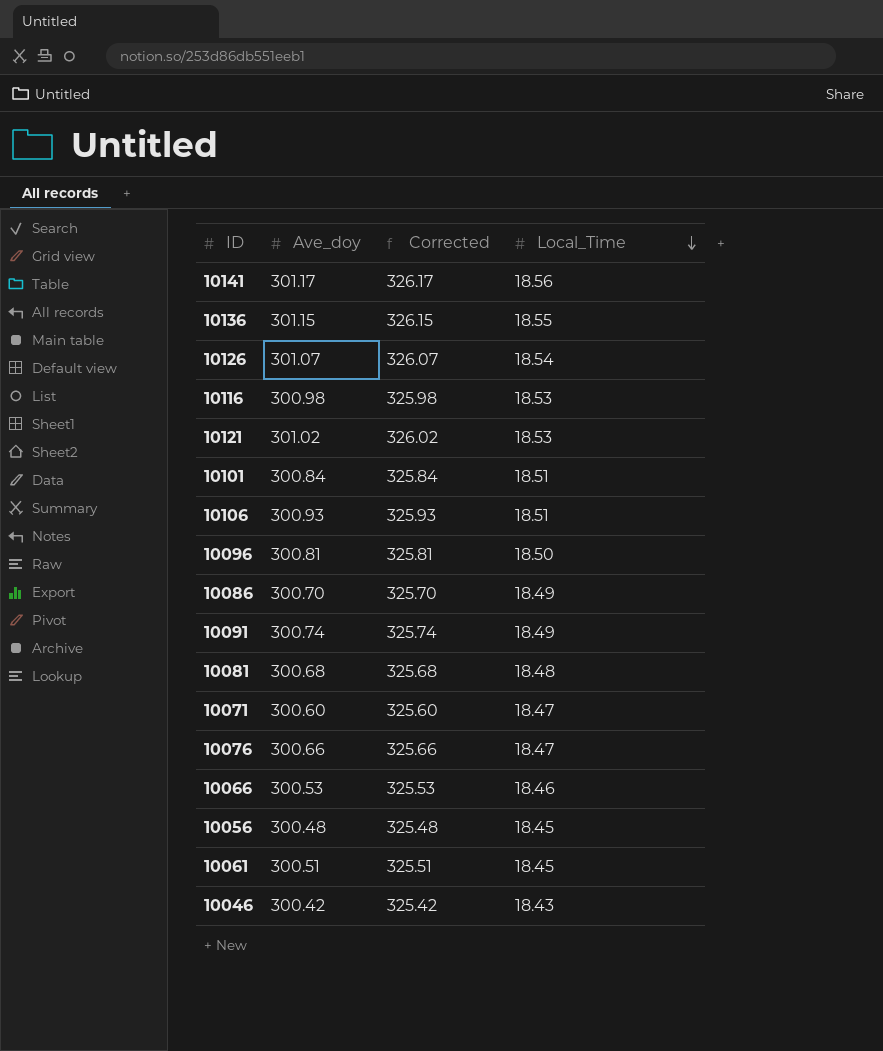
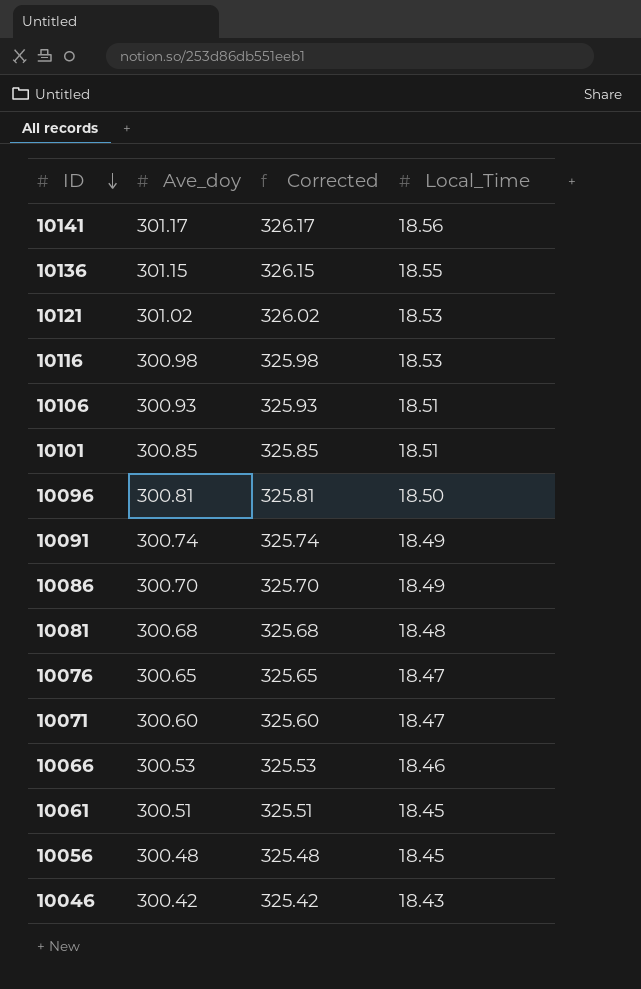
row order: Local_Time descending -> ID descending
row 10126: 301.07 | 326.07 | 18.54 -> none
10101 | Ave_doy: 300.84 -> 300.85
10101 | Corrected: 325.84 -> 325.85
10076 | Ave_doy: 300.66 -> 300.65
10076 | Corrected: 325.66 -> 325.65

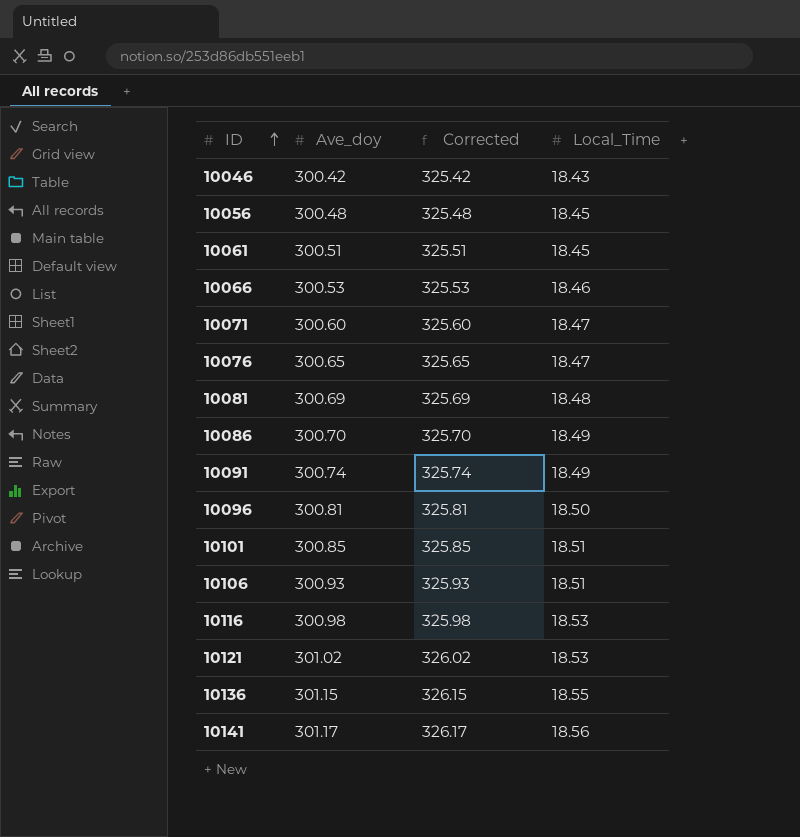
row order: ID descending -> ID ascending
10081 | Ave_doy: 300.68 -> 300.69
10081 | Corrected: 325.68 -> 325.69

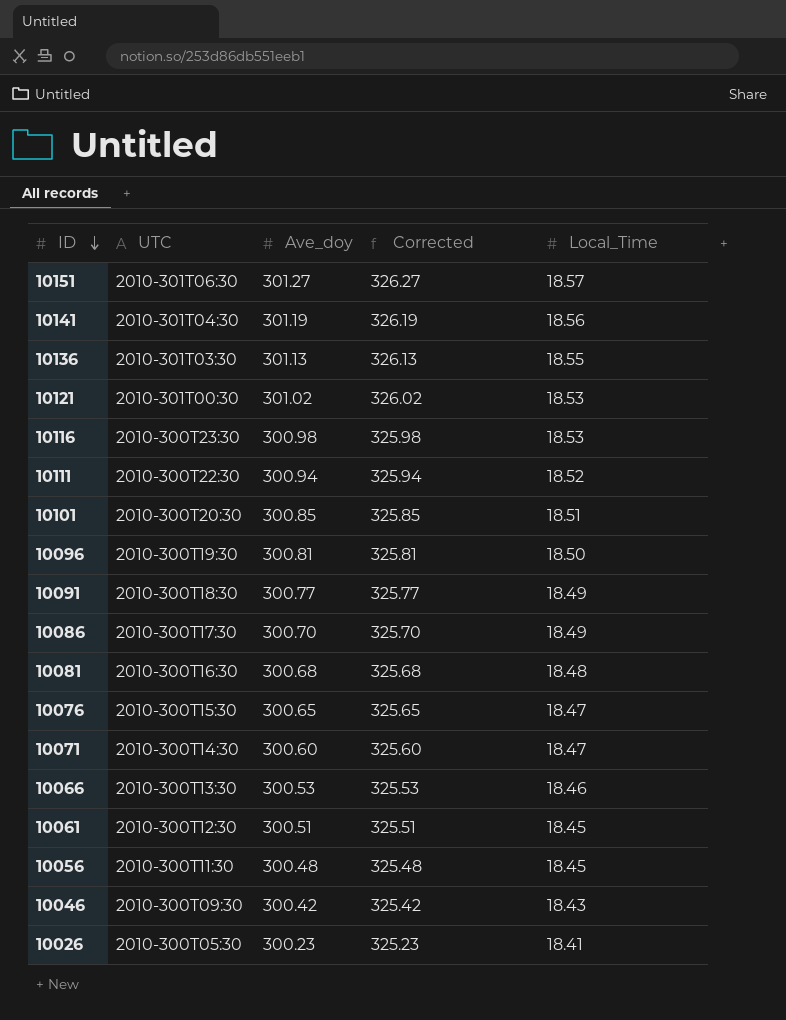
row order: ID ascending -> ID descending
column UTC | position: none -> 2
row 10106: 300.93 | 325.93 | 18.51 -> none
row 10151: none -> 2010-301T06:30 | 301.27 | 326.27 | 18.57
10141 | Ave_doy: 301.17 -> 301.19
10141 | Corrected: 326.17 -> 326.19
10136 | Ave_doy: 301.15 -> 301.13
10136 | Corrected: 326.15 -> 326.13
row 10111: none -> 2010-300T22:30 | 300.94 | 325.94 | 18.52
10091 | Ave_doy: 300.74 -> 300.77
10091 | Corrected: 325.74 -> 325.77
10081 | Ave_doy: 300.69 -> 300.68
10081 | Corrected: 325.69 -> 325.68
row 10026: none -> 2010-300T05:30 | 300.23 | 325.23 | 18.41

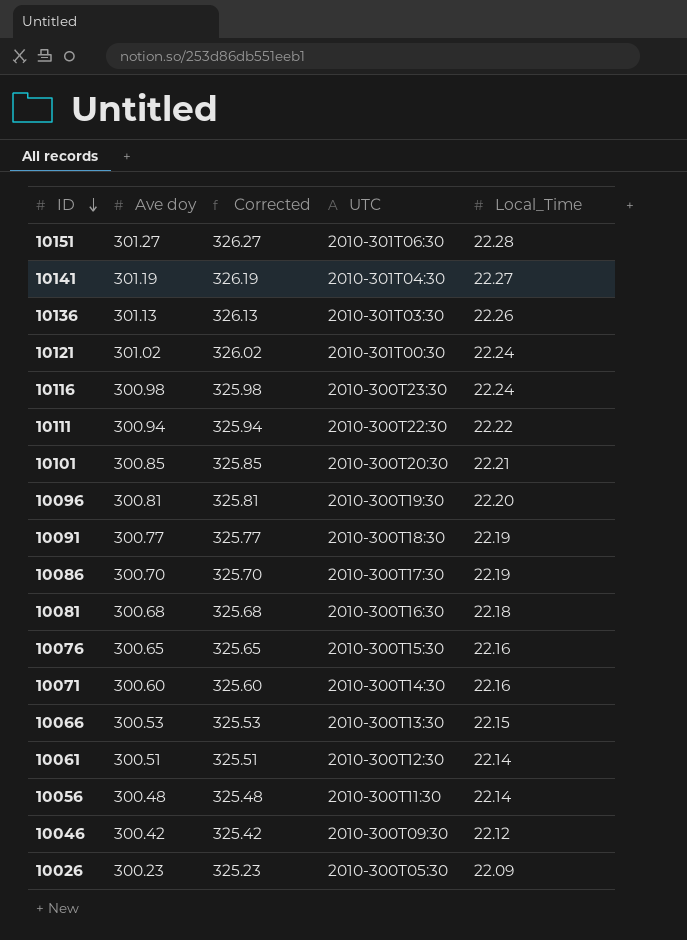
column name: Ave_doy -> Ave doy
column UTC | position: 2 -> 4
10151 | Local_Time: 18.57 -> 22.28
10141 | Local_Time: 18.56 -> 22.27
10136 | Local_Time: 18.55 -> 22.26
10121 | Local_Time: 18.53 -> 22.24
10116 | Local_Time: 18.53 -> 22.24
10111 | Local_Time: 18.52 -> 22.22
10101 | Local_Time: 18.51 -> 22.21
10096 | Local_Time: 18.50 -> 22.20
10091 | Local_Time: 18.49 -> 22.19
10086 | Local_Time: 18.49 -> 22.19
10081 | Local_Time: 18.48 -> 22.18
10076 | Local_Time: 18.47 -> 22.16
10071 | Local_Time: 18.47 -> 22.16
10066 | Local_Time: 18.46 -> 22.15
10061 | Local_Time: 18.45 -> 22.14
10056 | Local_Time: 18.45 -> 22.14
10046 | Local_Time: 18.43 -> 22.12
10026 | Local_Time: 18.41 -> 22.09

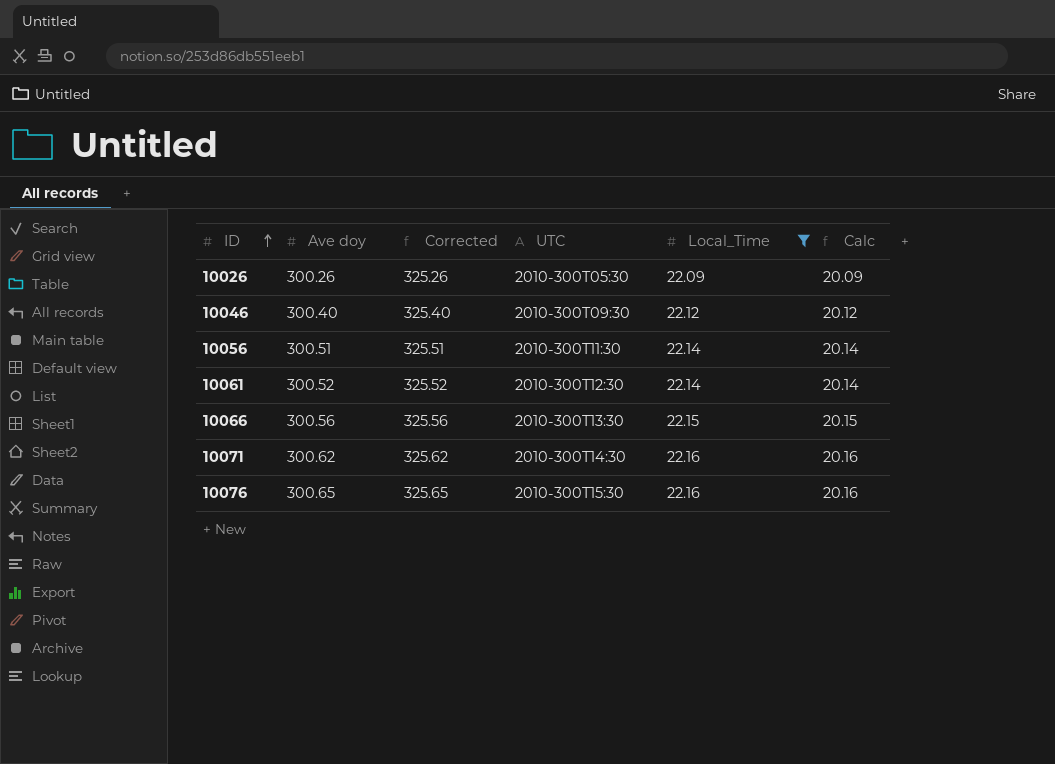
filter: none -> Local_Time <= 22.16
row order: ID descending -> ID ascending
column Calc | formula: none -> [Local_Time] - 2
10026 | Ave doy: 300.23 -> 300.26
10026 | Corrected: 325.23 -> 325.26
10046 | Ave doy: 300.42 -> 300.40
10046 | Corrected: 325.42 -> 325.40
10056 | Ave doy: 300.48 -> 300.51
10056 | Corrected: 325.48 -> 325.51
10061 | Ave doy: 300.51 -> 300.52
10061 | Corrected: 325.51 -> 325.52
10066 | Ave doy: 300.53 -> 300.56
10066 | Corrected: 325.53 -> 325.56
10071 | Ave doy: 300.60 -> 300.62
10071 | Corrected: 325.60 -> 325.62

